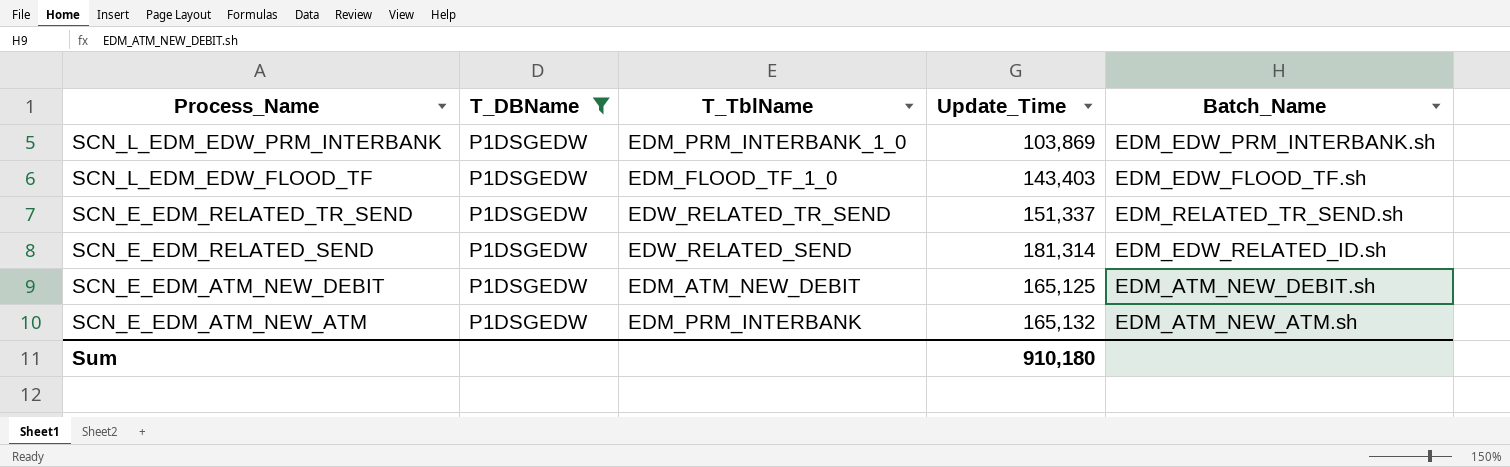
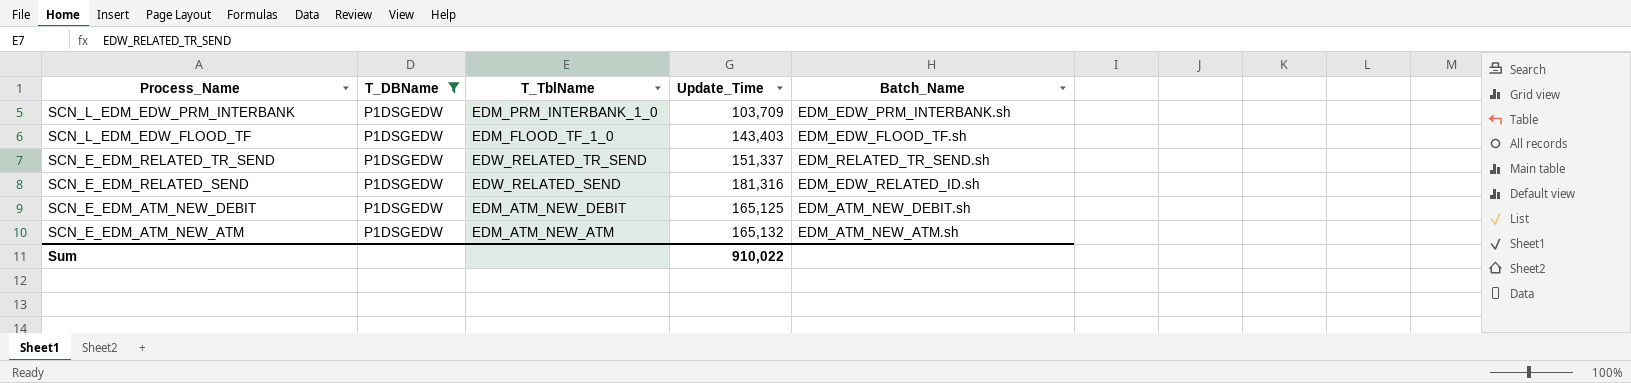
SCN_L_EDM_EDW_PRM_INTERBANK | Update_Time: 103,869 -> 103,709
SCN_E_EDM_RELATED_SEND | Update_Time: 181,314 -> 181,316
SCN_E_EDM_ATM_NEW_ATM | T_TblName: EDM_PRM_INTERBANK -> EDM_ATM_NEW_ATM
Sum | Update_Time: 910,180 -> 910,022

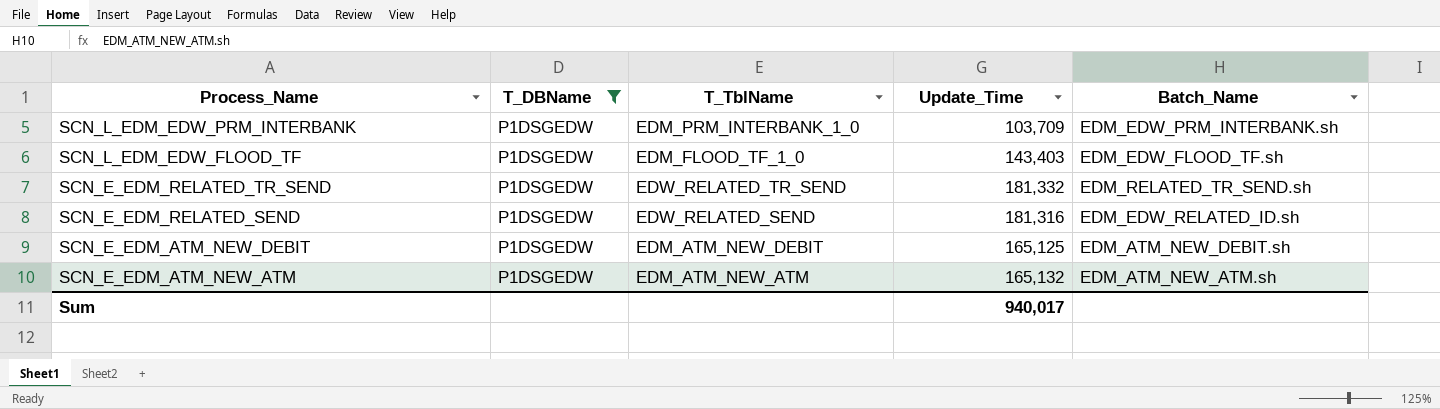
SCN_E_EDM_RELATED_TR_SEND | Update_Time: 151,337 -> 181,332
Sum | Update_Time: 910,022 -> 940,017

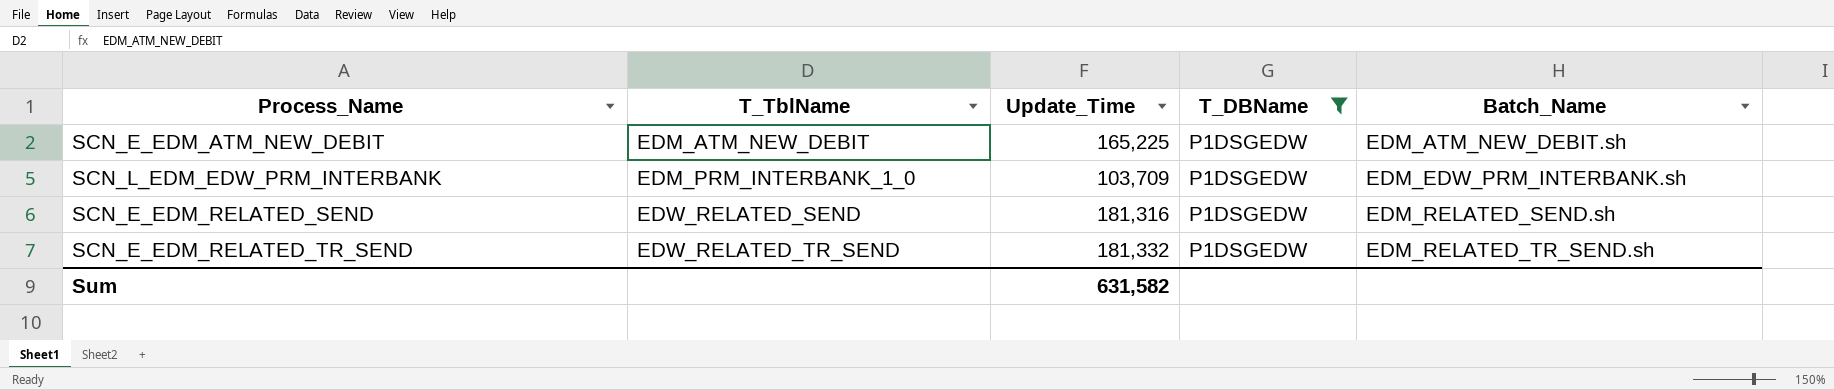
row order: Process_Name descending -> T_TblName ascending
column T_DBName | position: 2 -> 4
row SCN_L_EDM_EDW_FLOOD_TF: P1DSGEDW | EDM_FLOOD_TF_1_0 | 143,403 | EDM_EDW_FLOOD_TF.sh -> none
row SCN_E_EDM_ATM_NEW_ATM: P1DSGEDW | EDM_ATM_NEW_ATM | 165,132 | EDM_ATM_NEW_ATM.sh -> none
SCN_E_EDM_ATM_NEW_DEBIT | Update_Time: 165,125 -> 165,225
SCN_E_EDM_RELATED_SEND | Batch_Name: EDM_EDW_RELATED_ID.sh -> EDM_RELATED_SEND.sh
Sum | Update_Time: 940,017 -> 631,582

